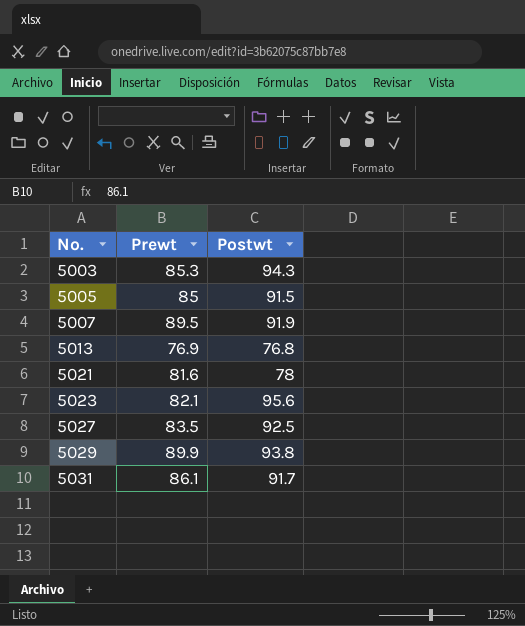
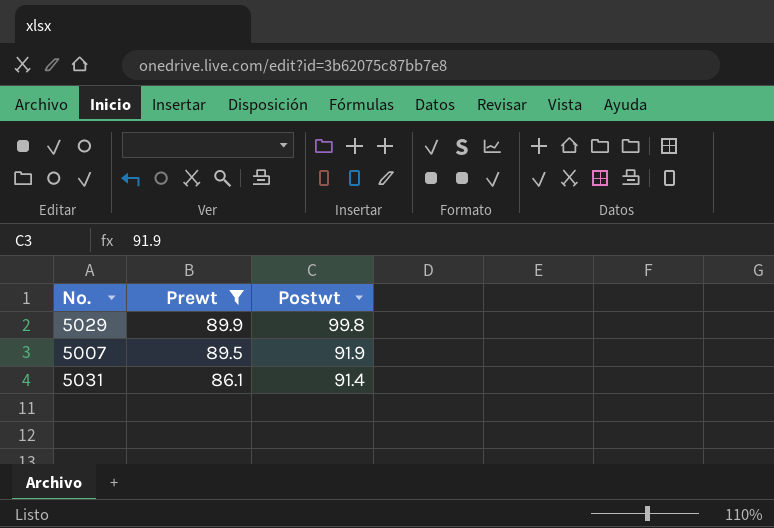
filter: none -> Prewt >= 86.1
row order: No. ascending -> Prewt descending
5029 | Postwt: 93.8 -> 99.8
5031 | Postwt: 91.7 -> 91.4

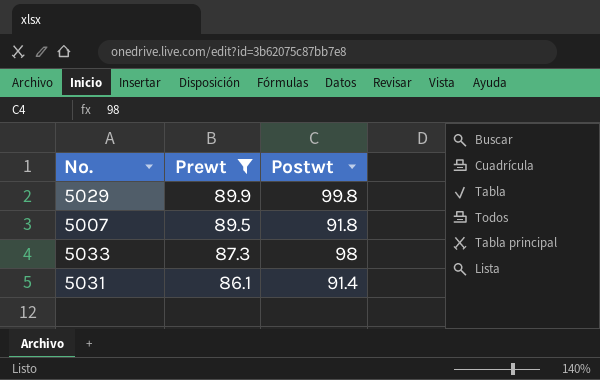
5007 | Postwt: 91.9 -> 91.8
row 5033: none -> 87.3 | 98

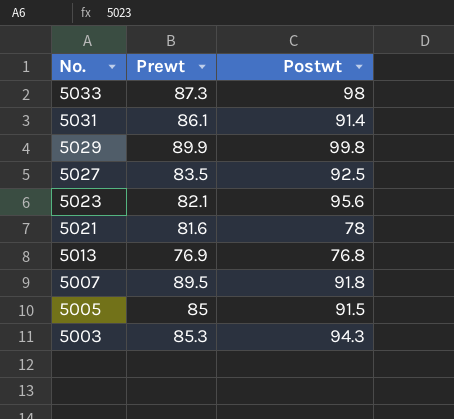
filter: Prewt >= 86.1 -> none
row order: Prewt descending -> No. descending

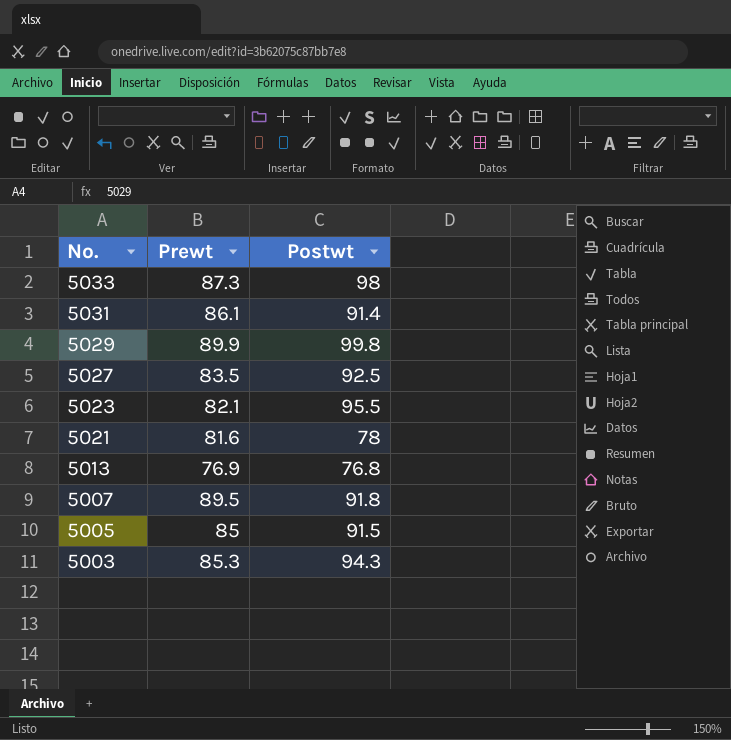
5023 | Postwt: 95.6 -> 95.5

